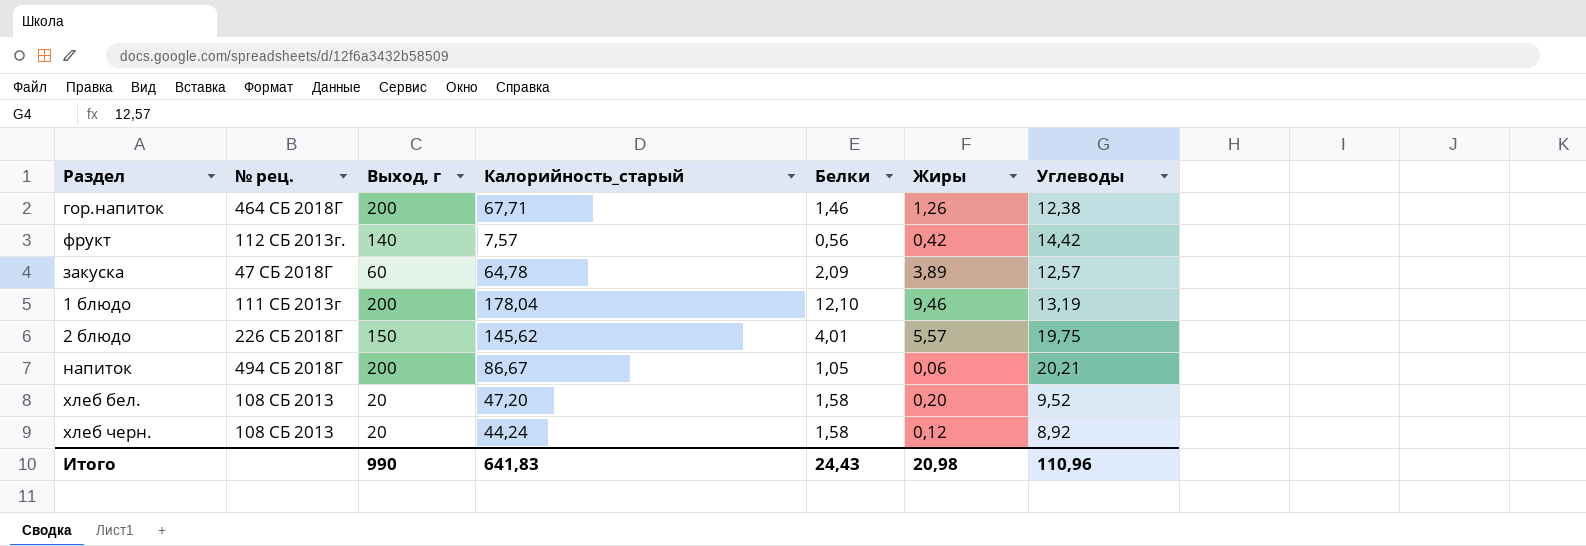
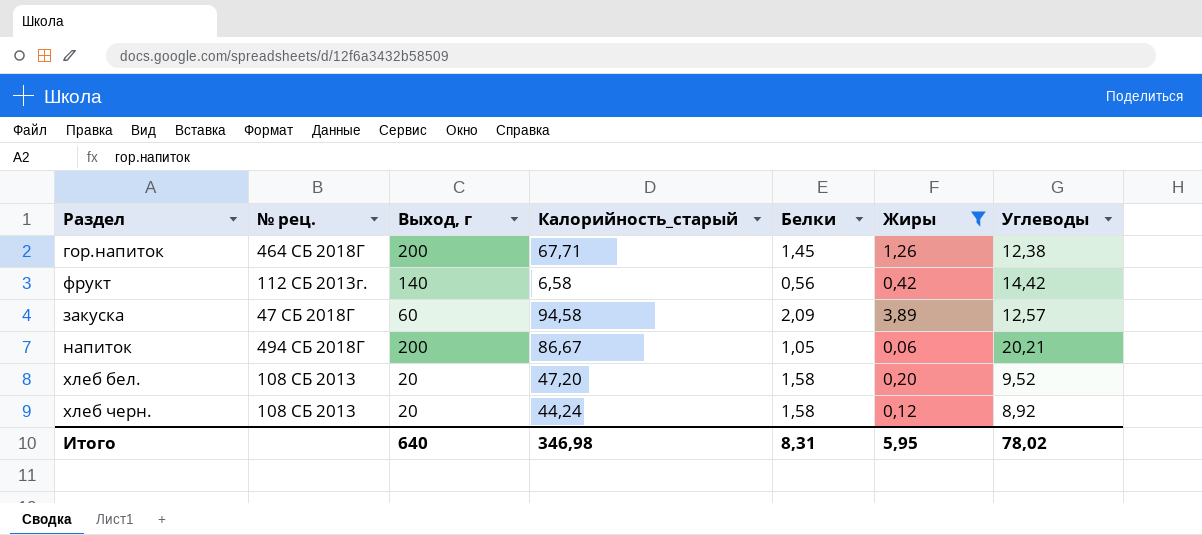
filter: none -> Жиры <= 3,89
гор.напиток | Белки: 1,46 -> 1,45
фрукт | Калорийность_старый: 7,57 -> 6,58
закуска | Калорийность_старый: 64,78 -> 94,58
Итого | Выход, г: 990 -> 640
Итого | Калорийность_старый: 641,83 -> 346,98
Итого | Белки: 24,43 -> 8,31
Итого | Жиры: 20,98 -> 5,95
Итого | Углеводы: 110,96 -> 78,02

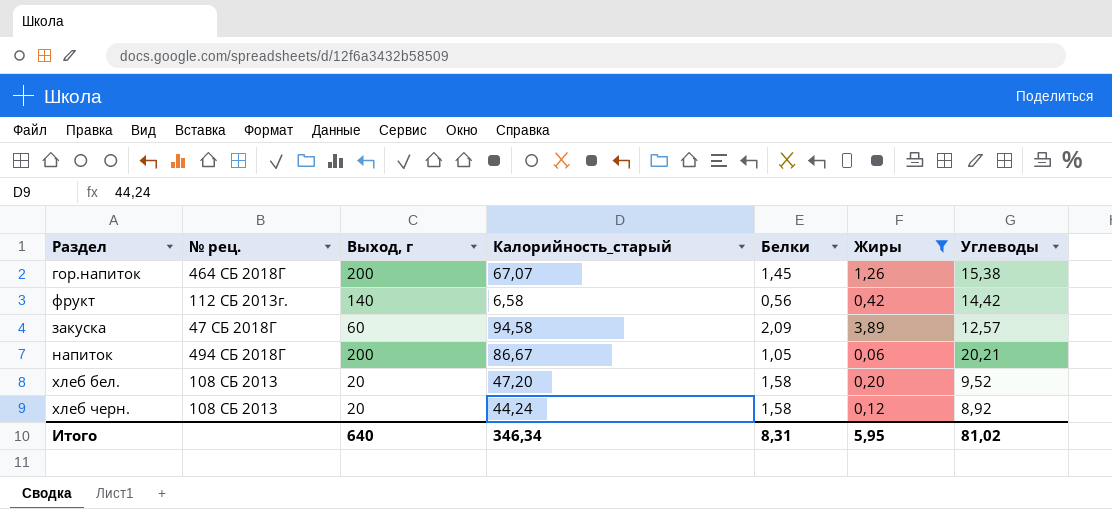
гор.напиток | Калорийность_старый: 67,71 -> 67,07
гор.напиток | Углеводы: 12,38 -> 15,38
Итого | Калорийность_старый: 346,98 -> 346,34
Итого | Углеводы: 78,02 -> 81,02

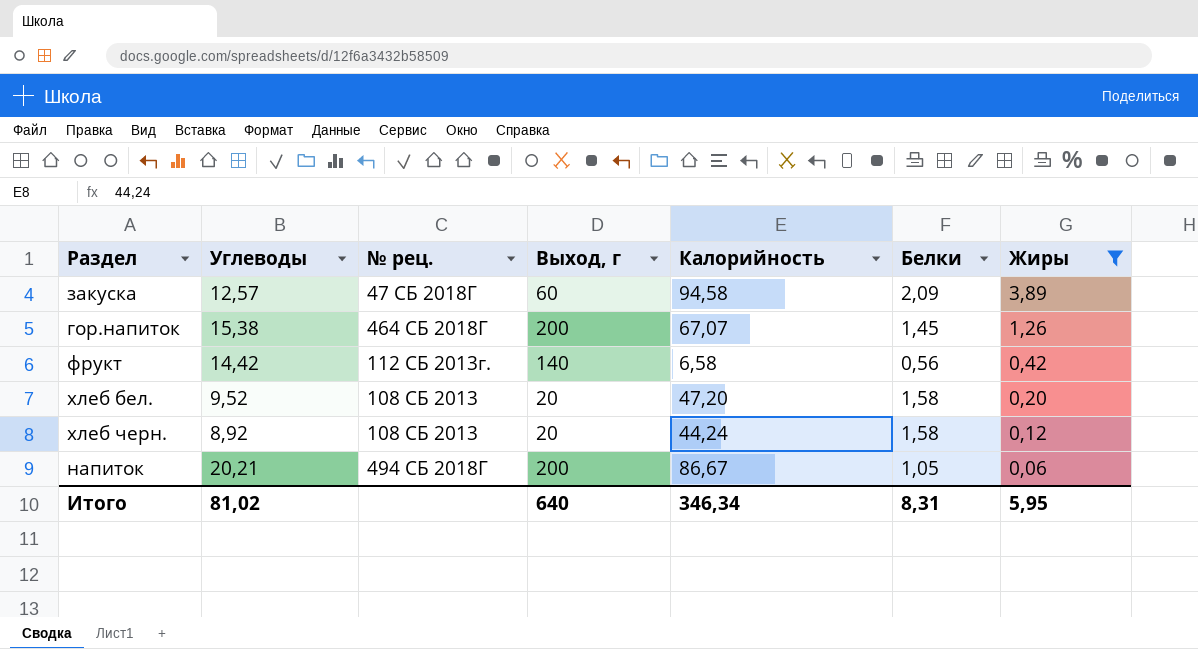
row order: none -> Жиры descending
column Углеводы | position: 7 -> 2
column name: Калорийность_старый -> Калорийность

